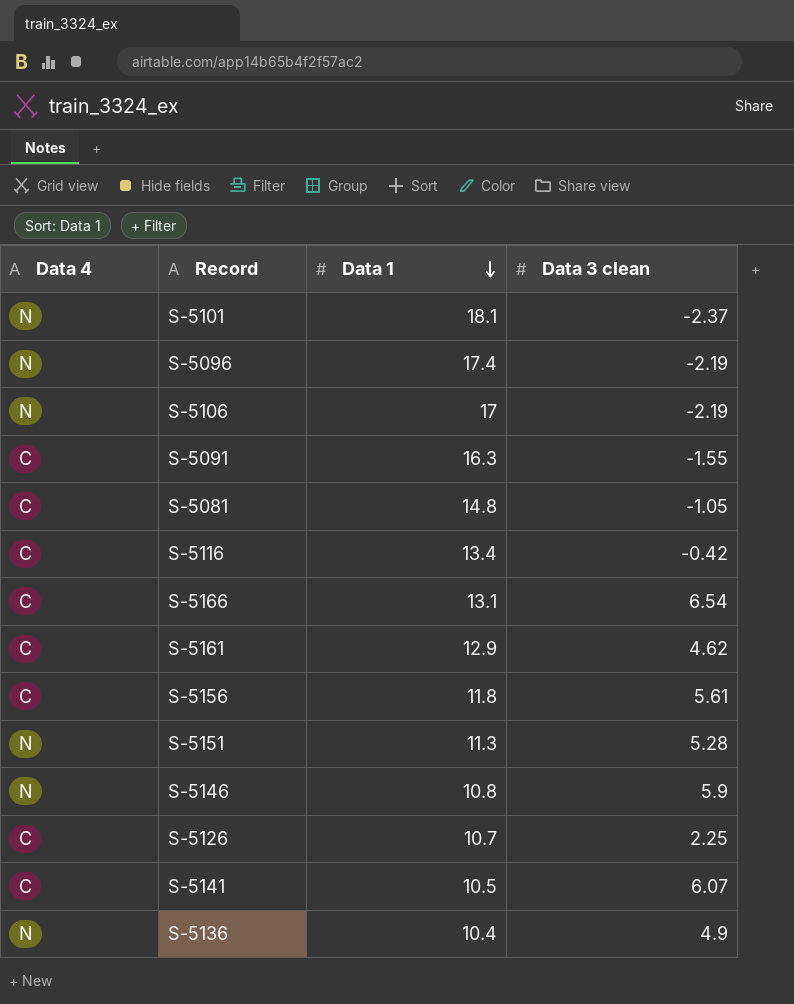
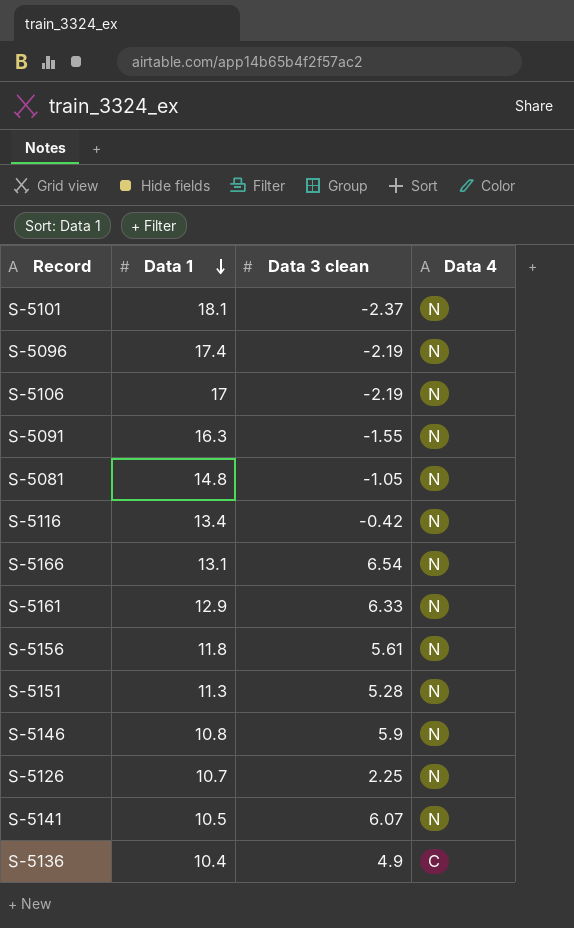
column Data 4 | position: 1 -> 4
S-5091 | Data 4: C -> N
S-5081 | Data 4: C -> N
S-5116 | Data 4: C -> N
S-5166 | Data 4: C -> N
S-5161 | Data 3 clean: 4.62 -> 6.33
S-5161 | Data 4: C -> N
S-5156 | Data 4: C -> N
S-5126 | Data 4: C -> N
S-5141 | Data 4: C -> N
S-5136 | Data 4: N -> C

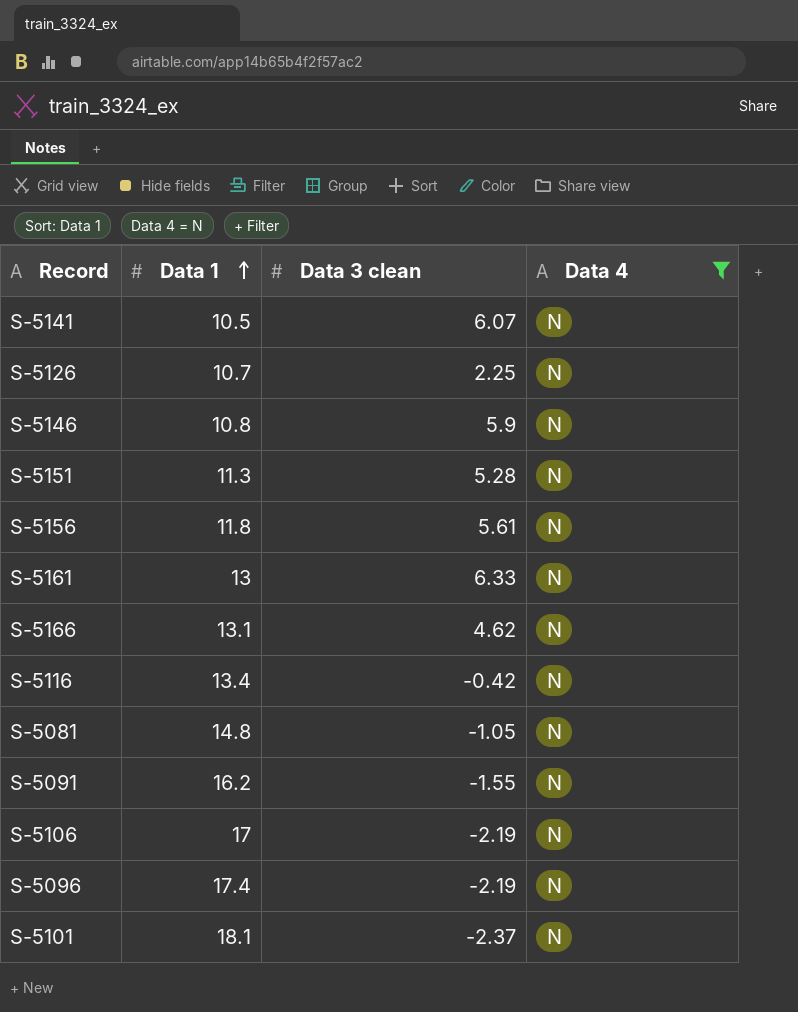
filter: none -> Data 4 = N
row order: Data 1 descending -> Data 1 ascending
S-5161 | Data 1: 12.9 -> 13
S-5166 | Data 3 clean: 6.54 -> 4.62
S-5091 | Data 1: 16.3 -> 16.2

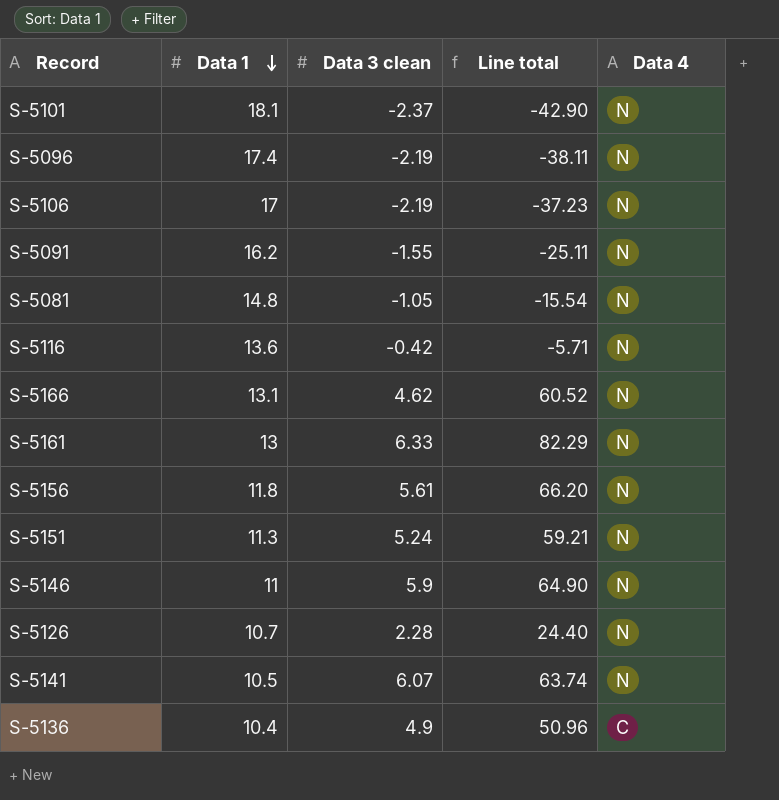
filter: Data 4 = N -> none
row order: Data 1 ascending -> Data 1 descending
column Line total | formula: none -> [Data 1] * [Data 3 clean]
S-5116 | Data 1: 13.4 -> 13.6
S-5151 | Data 3 clean: 5.28 -> 5.24
S-5146 | Data 1: 10.8 -> 11
S-5126 | Data 3 clean: 2.25 -> 2.28

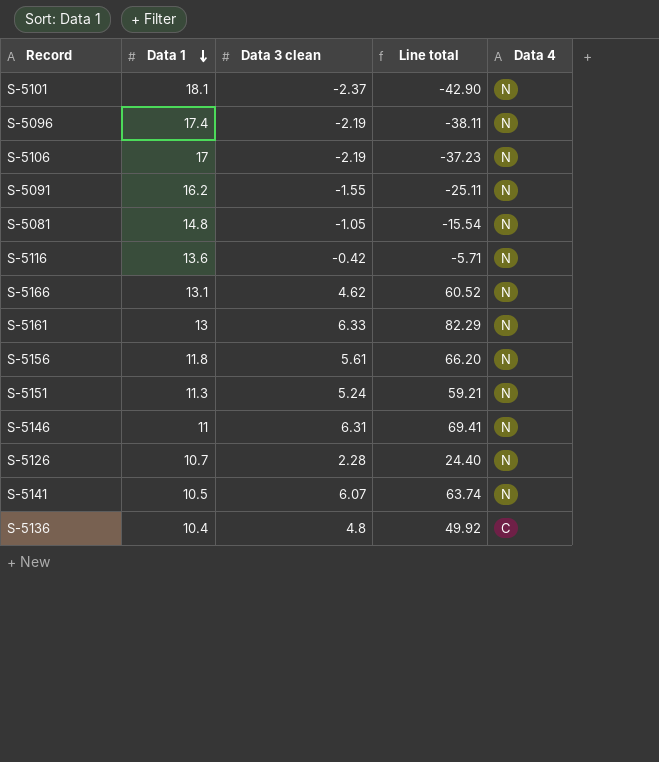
S-5146 | Data 3 clean: 5.9 -> 6.31
S-5146 | Line total: 64.90 -> 69.41
S-5136 | Data 3 clean: 4.9 -> 4.8
S-5136 | Line total: 50.96 -> 49.92

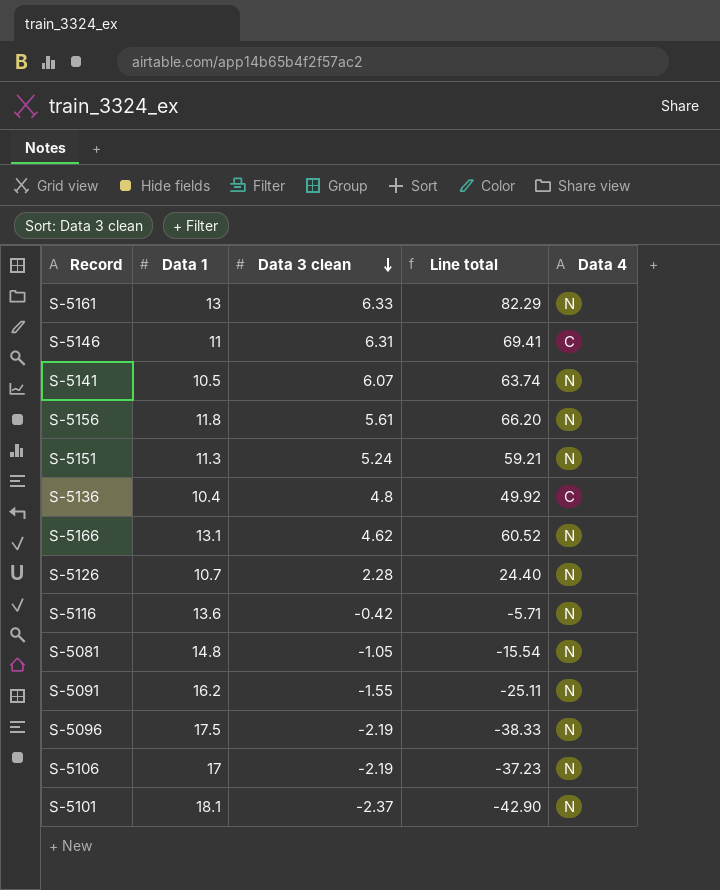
row order: Data 1 descending -> Data 3 clean descending
S-5146 | Data 4: N -> C
S-5096 | Data 1: 17.4 -> 17.5
S-5096 | Line total: -38.11 -> -38.33

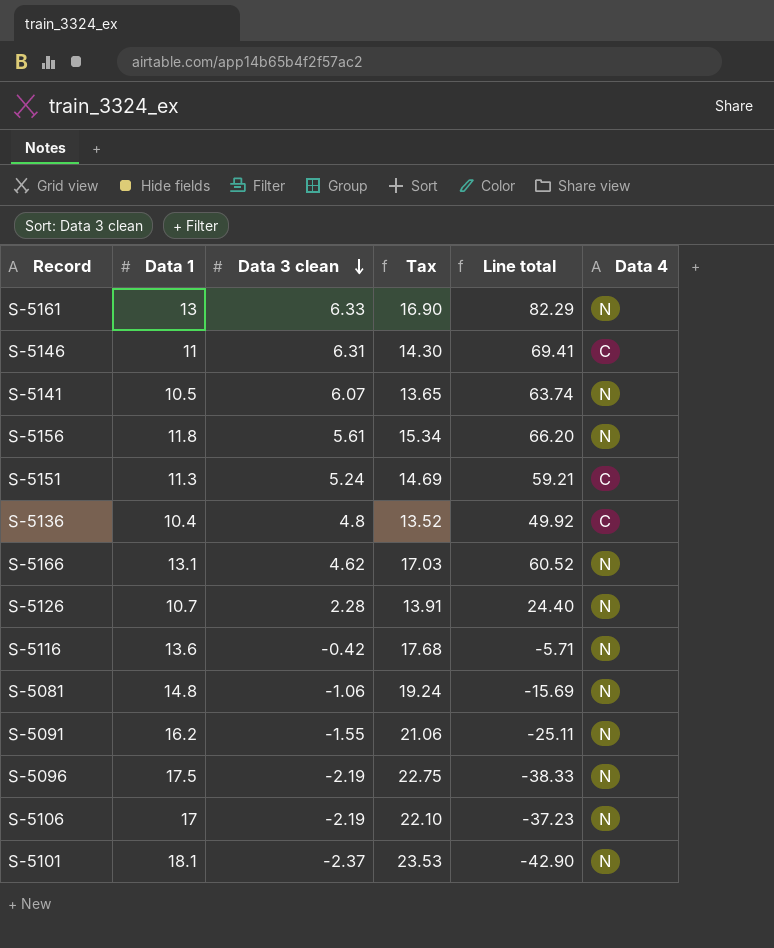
column Tax | formula: none -> [Data 1] * 1.3
S-5151 | Data 4: N -> C
S-5081 | Data 3 clean: -1.05 -> -1.06
S-5081 | Line total: -15.54 -> -15.69

